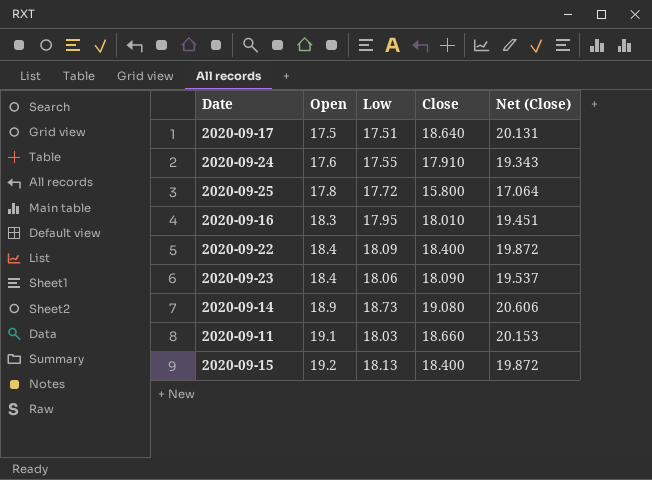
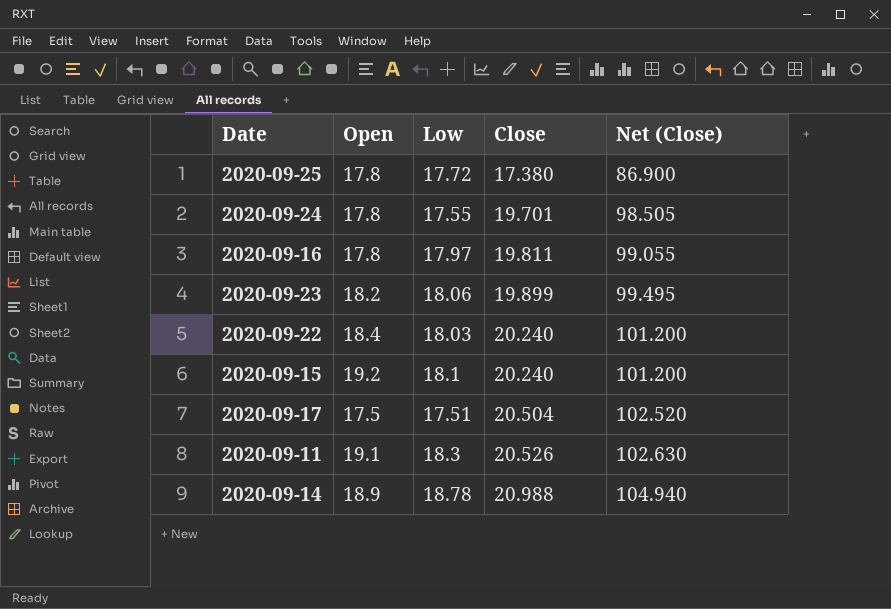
row order: Open ascending -> Close ascending
column Net (Close) | formula: [Close] * 1.08 -> [Close] * 5
2020-09-25 | Close: 15.800 -> 17.380
2020-09-24 | Open: 17.6 -> 17.8
2020-09-24 | Close: 17.910 -> 19.701
2020-09-16 | Open: 18.3 -> 17.8
2020-09-16 | Low: 17.95 -> 17.97
2020-09-16 | Close: 18.010 -> 19.811
2020-09-23 | Open: 18.4 -> 18.2
2020-09-23 | Close: 18.090 -> 19.899
2020-09-22 | Low: 18.09 -> 18.03
2020-09-22 | Close: 18.400 -> 20.240
2020-09-15 | Low: 18.13 -> 18.1
2020-09-15 | Close: 18.400 -> 20.240
2020-09-17 | Close: 18.640 -> 20.504
2020-09-11 | Low: 18.03 -> 18.3
2020-09-11 | Close: 18.660 -> 20.526
2020-09-14 | Low: 18.73 -> 18.78
2020-09-14 | Close: 19.080 -> 20.988

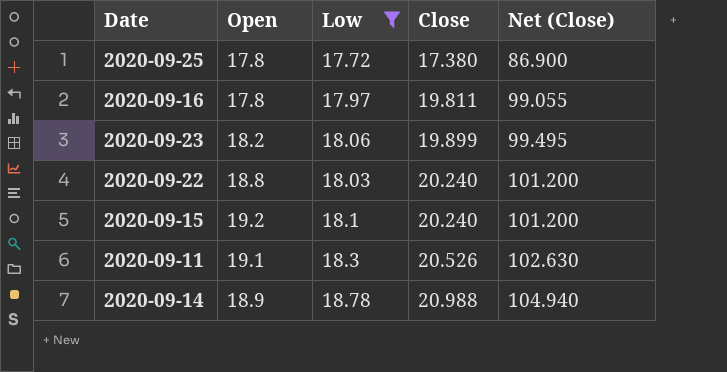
filter: none -> Low >= 17.72
2020-09-22 | Open: 18.4 -> 18.8

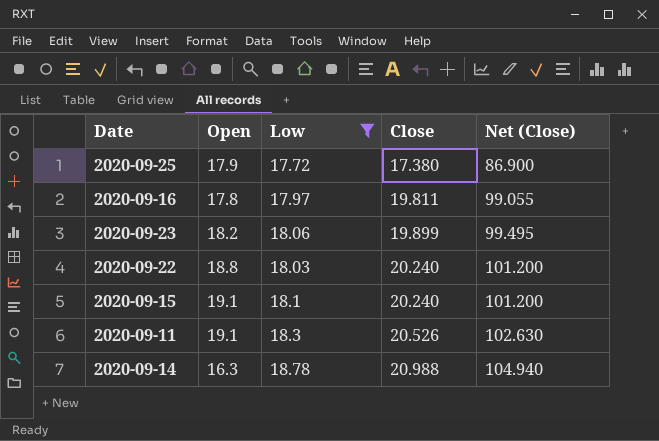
2020-09-25 | Open: 17.8 -> 17.9
2020-09-15 | Open: 19.2 -> 19.1
2020-09-14 | Open: 18.9 -> 16.3

